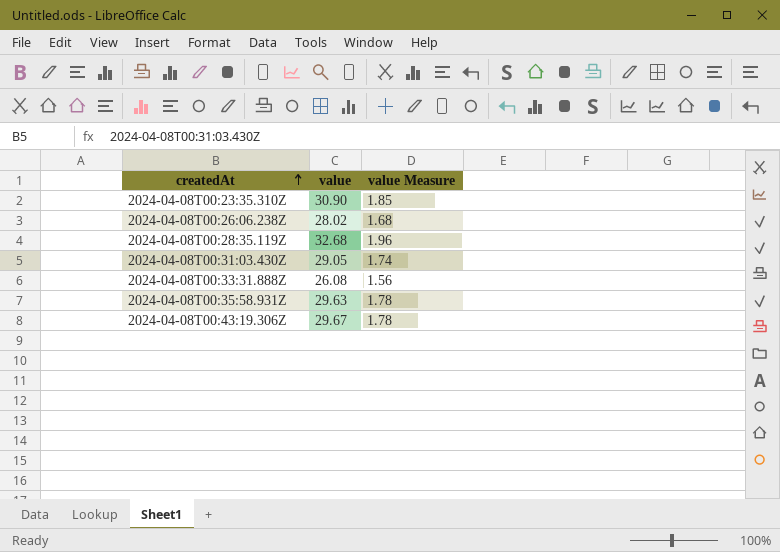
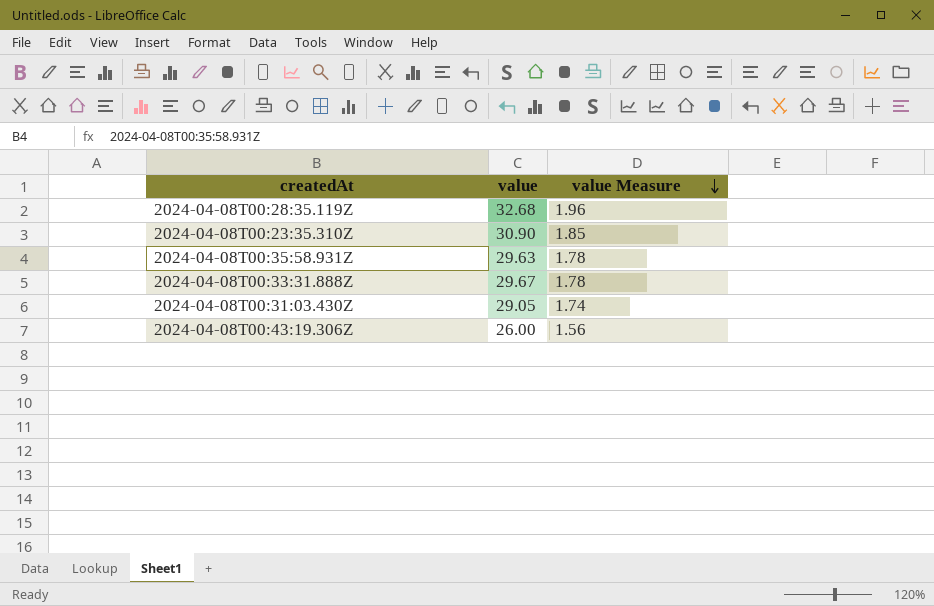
row order: createdAt ascending -> value Measure descending
row 2024-04-08T00:26:06.238Z: 28.02 | 1.68 -> none
2024-04-08T00:33:31.888Z | value: 26.08 -> 29.67
2024-04-08T00:33:31.888Z | value Measure: 1.56 -> 1.78
2024-04-08T00:43:19.306Z | value: 29.67 -> 26.00
2024-04-08T00:43:19.306Z | value Measure: 1.78 -> 1.56

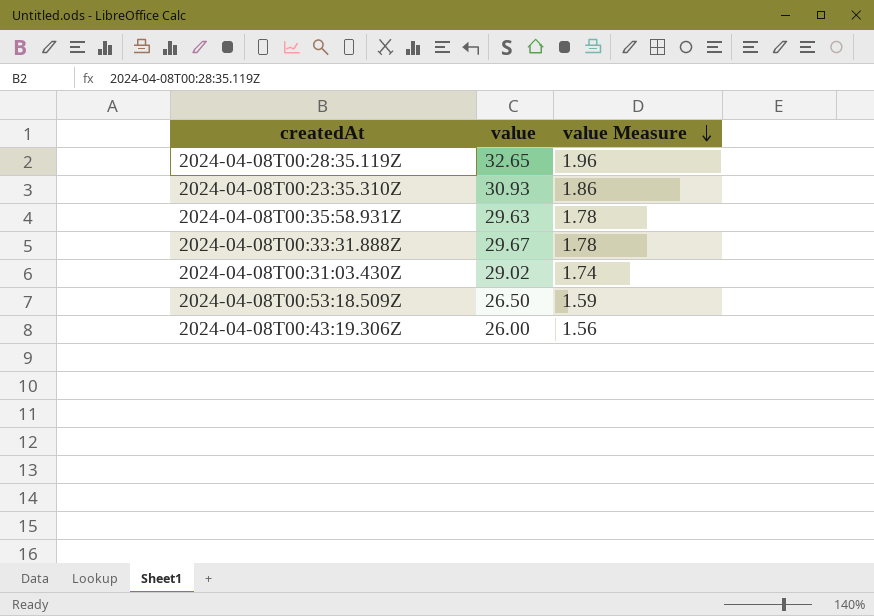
2024-04-08T00:28:35.119Z | value: 32.68 -> 32.65
2024-04-08T00:23:35.310Z | value: 30.90 -> 30.93
2024-04-08T00:23:35.310Z | value Measure: 1.85 -> 1.86
2024-04-08T00:31:03.430Z | value: 29.05 -> 29.02
row 2024-04-08T00:53:18.509Z: none -> 26.50 | 1.59

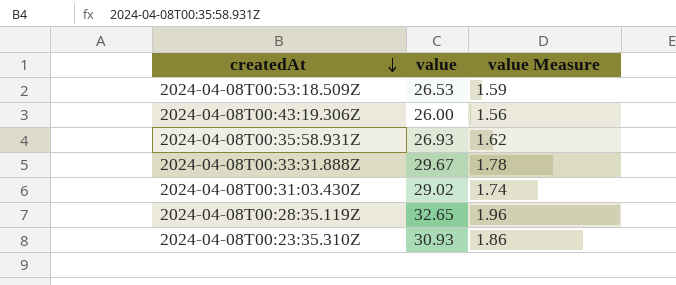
row order: value Measure descending -> createdAt descending
2024-04-08T00:53:18.509Z | value: 26.50 -> 26.53
2024-04-08T00:35:58.931Z | value: 29.63 -> 26.93
2024-04-08T00:35:58.931Z | value Measure: 1.78 -> 1.62

